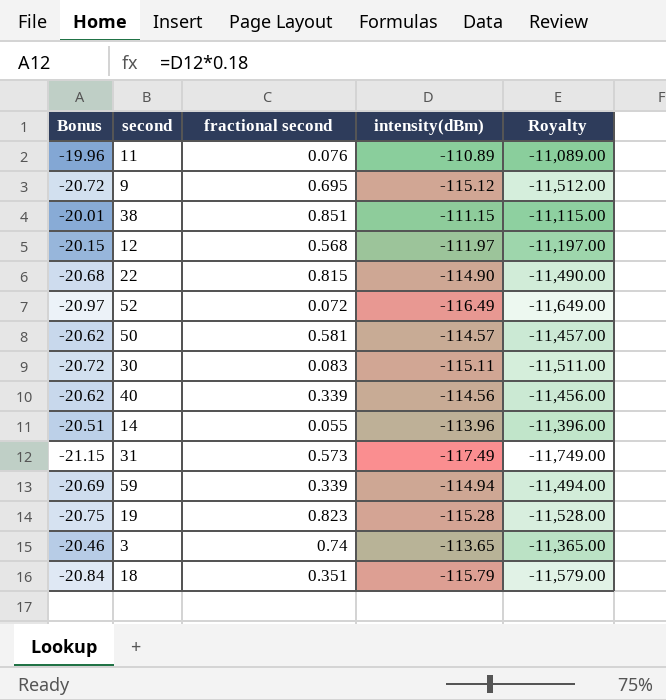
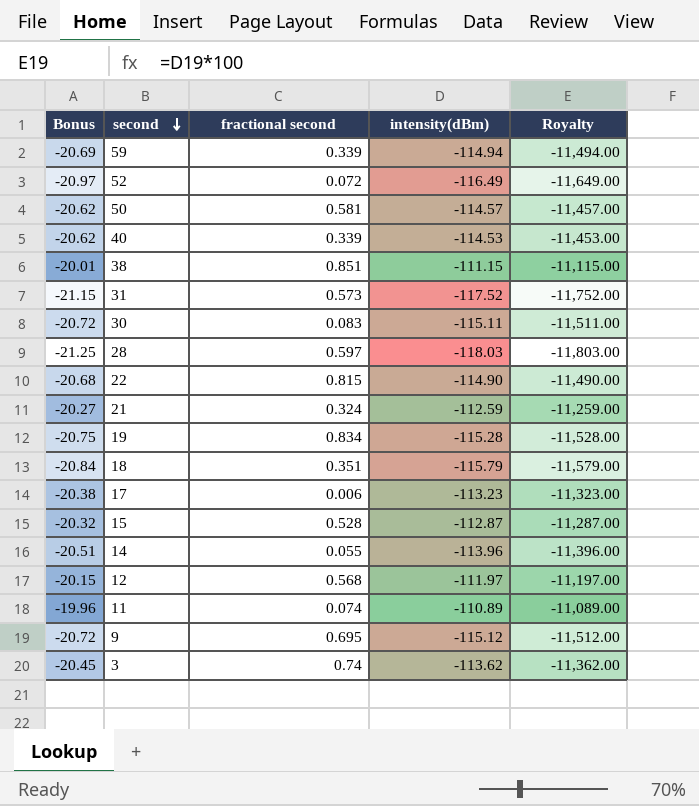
row order: none -> second descending
40 | intensity(dBm): -114.56 -> -114.53
40 | Royalty: -11,456.00 -> -11,453.00
31 | intensity(dBm): -117.49 -> -117.52
31 | Royalty: -11,749.00 -> -11,752.00
row 28: none -> -21.25 | 0.597 | -118.03 | -11,803.00
row 21: none -> -20.27 | 0.324 | -112.59 | -11,259.00
19 | fractional second: 0.823 -> 0.834
row 17: none -> -20.38 | 0.006 | -113.23 | -11,323.00
row 15: none -> -20.32 | 0.528 | -112.87 | -11,287.00
11 | fractional second: 0.076 -> 0.074
3 | Bonus: -20.46 -> -20.45
3 | intensity(dBm): -113.65 -> -113.62
3 | Royalty: -11,365.00 -> -11,362.00

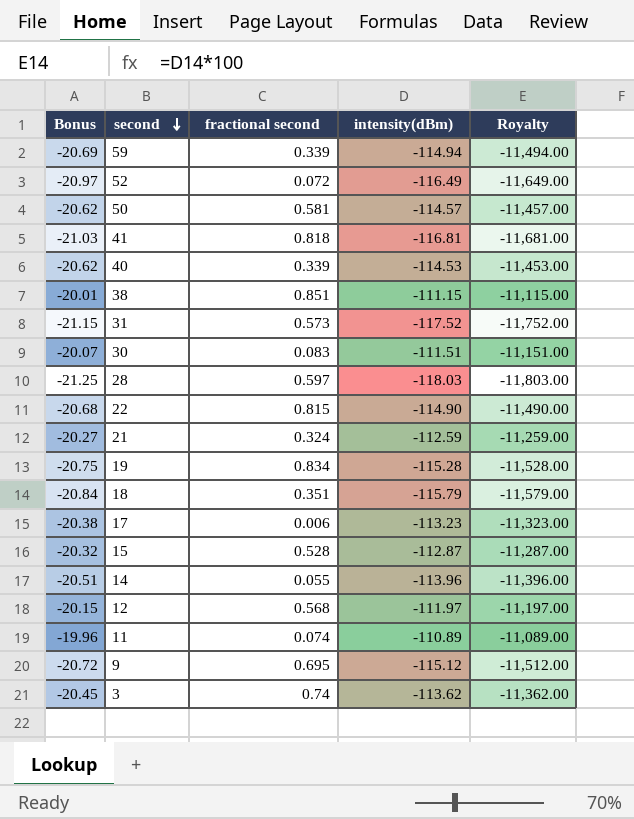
row 41: none -> -21.03 | 0.818 | -116.81 | -11,681.00
30 | Bonus: -20.72 -> -20.07
30 | intensity(dBm): -115.11 -> -111.51
30 | Royalty: -11,511.00 -> -11,151.00

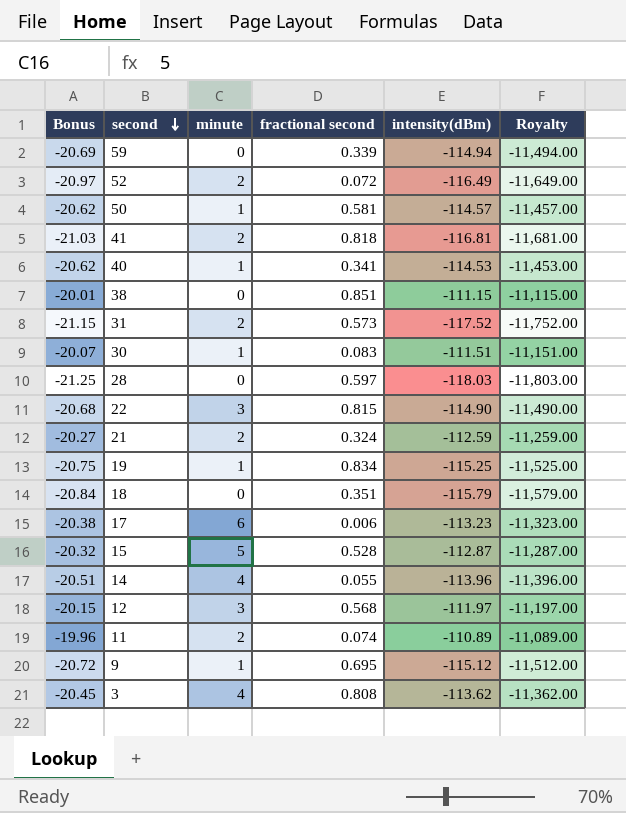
column minute | position: none -> 3
40 | fractional second: 0.339 -> 0.341
19 | intensity(dBm): -115.28 -> -115.25
19 | Royalty: -11,528.00 -> -11,525.00
3 | fractional second: 0.74 -> 0.808

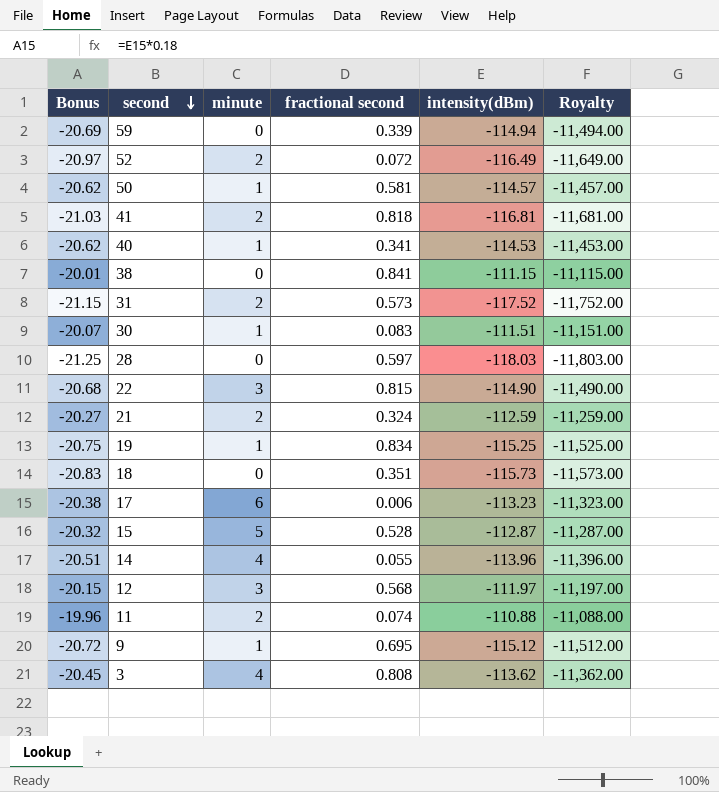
38 | fractional second: 0.851 -> 0.841
18 | Bonus: -20.84 -> -20.83
18 | intensity(dBm): -115.79 -> -115.73
18 | Royalty: -11,579.00 -> -11,573.00
11 | intensity(dBm): -110.89 -> -110.88
11 | Royalty: -11,089.00 -> -11,088.00

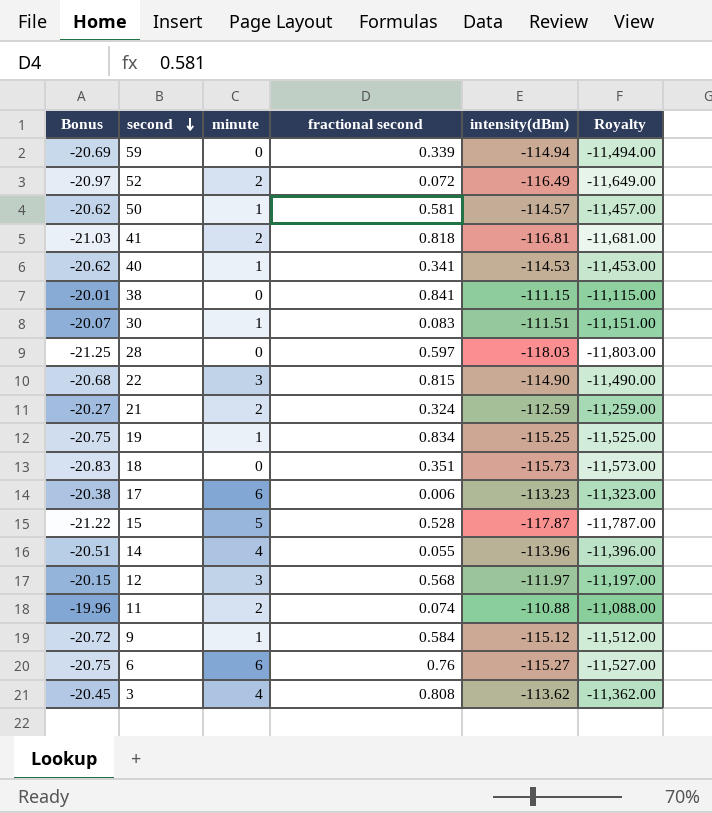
row 31: -21.15 | 2 | 0.573 | -117.52 | -11,752.00 -> none
15 | Bonus: -20.32 -> -21.22
15 | intensity(dBm): -112.87 -> -117.87
15 | Royalty: -11,287.00 -> -11,787.00
9 | fractional second: 0.695 -> 0.584
row 6: none -> -20.75 | 6 | 0.76 | -115.27 | -11,527.00

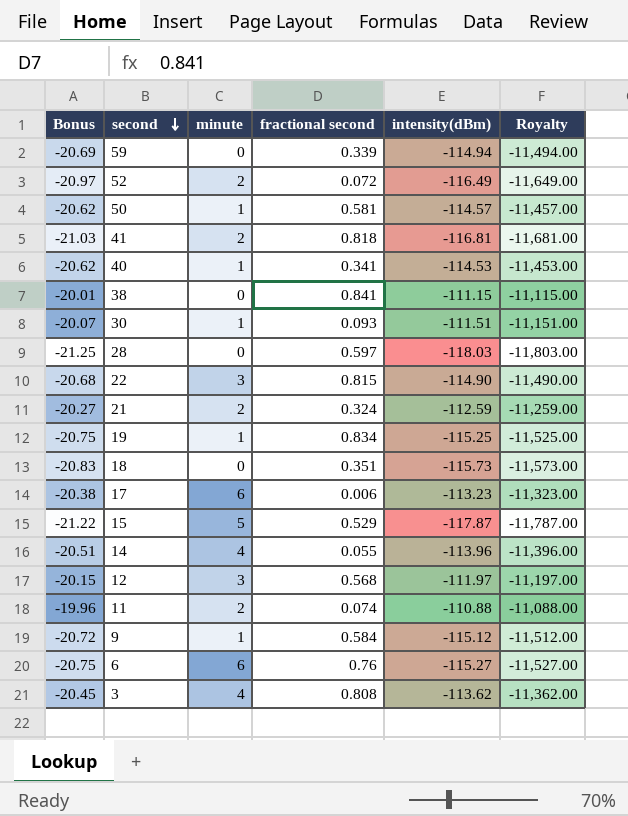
30 | fractional second: 0.083 -> 0.093
15 | fractional second: 0.528 -> 0.529

